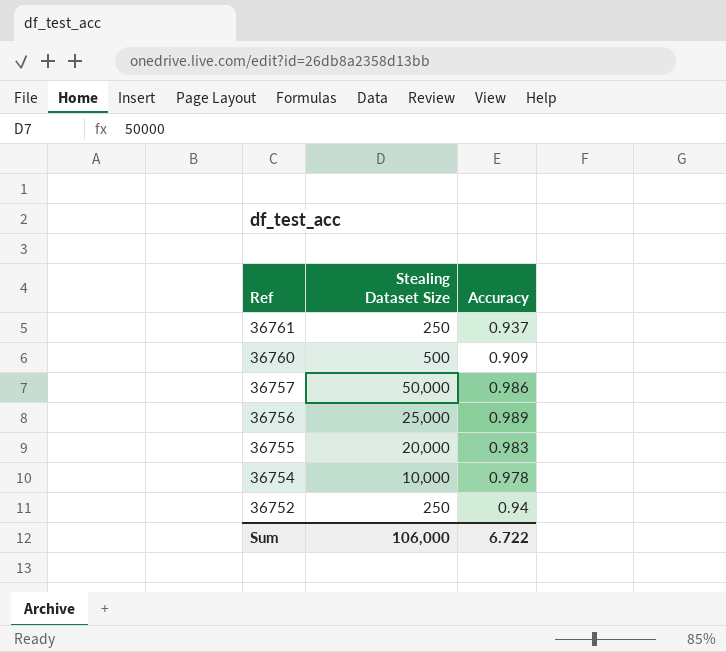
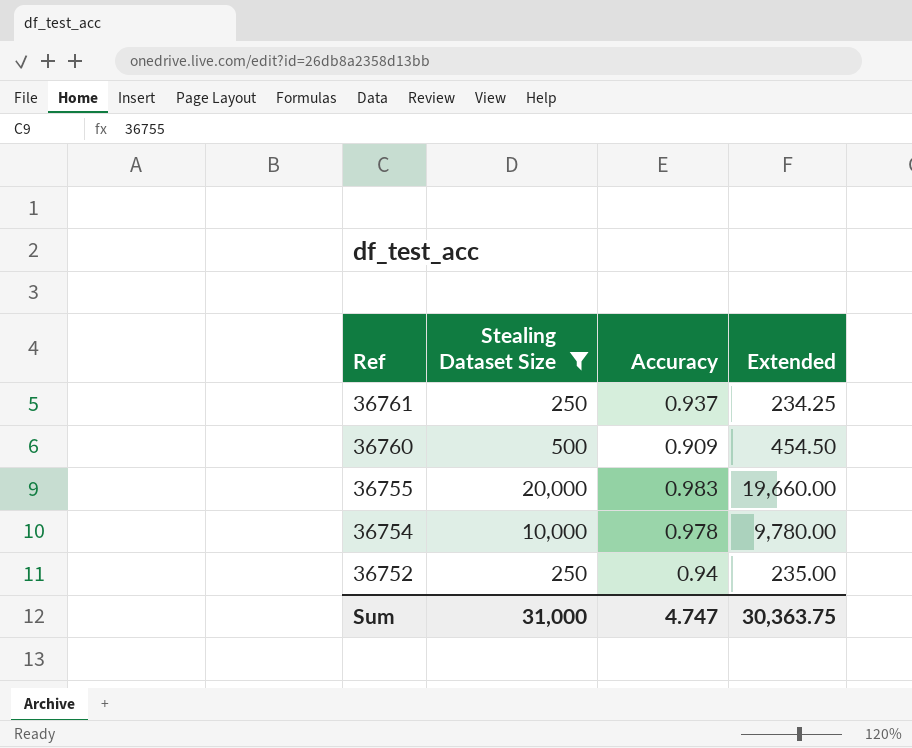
filter: none -> Stealing Dataset Size <= 20,000
column Extended | formula: none -> [Stealing Dataset Size] * [Accuracy]
Sum | Stealing Dataset Size: 106,000 -> 31,000
Sum | Accuracy: 6.722 -> 4.747

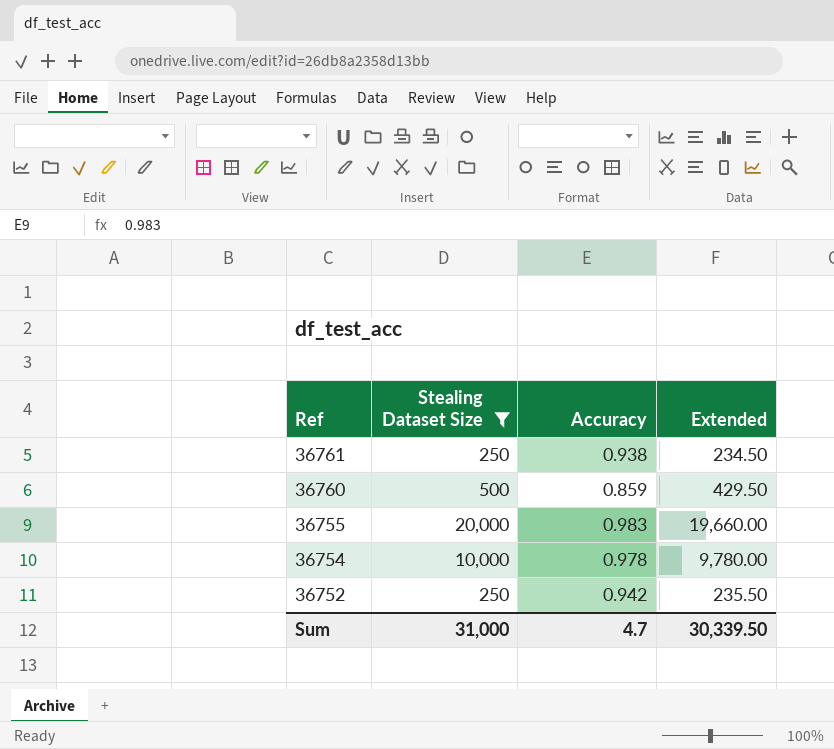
36761 | Accuracy: 0.937 -> 0.938
36761 | Extended: 234.25 -> 234.50
36760 | Accuracy: 0.909 -> 0.859
36760 | Extended: 454.50 -> 429.50
36752 | Accuracy: 0.94 -> 0.942
36752 | Extended: 235.00 -> 235.50
Sum | Accuracy: 4.747 -> 4.7
Sum | Extended: 30,363.75 -> 30,339.50

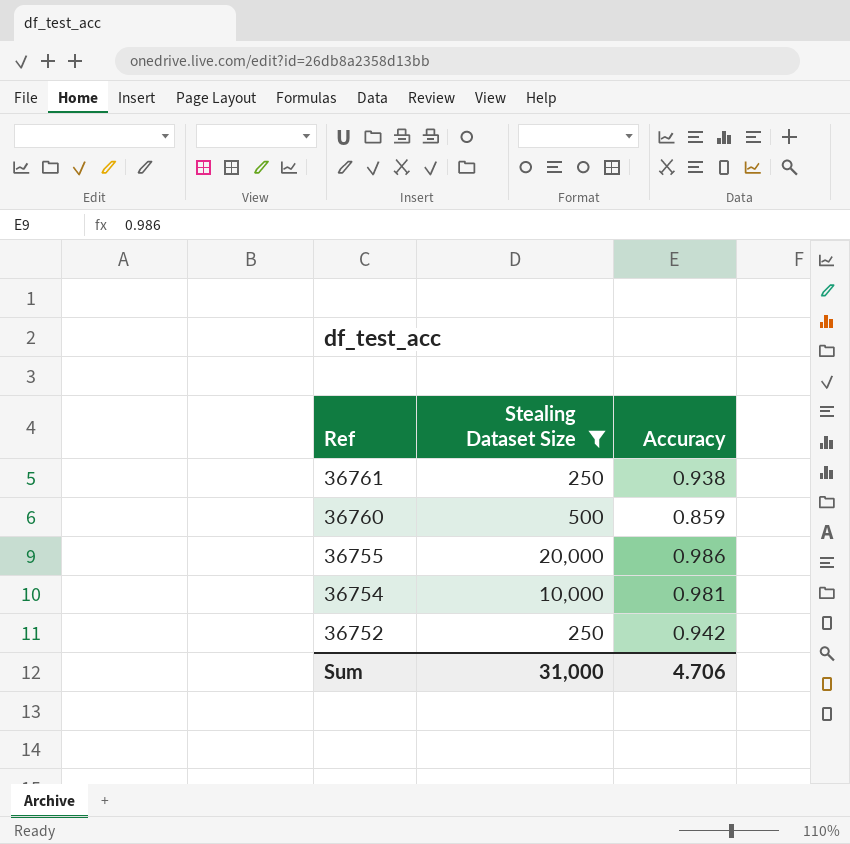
column Extended | formula: [Stealing Dataset Size] * [Accuracy] -> none
36755 | Accuracy: 0.983 -> 0.986
36754 | Accuracy: 0.978 -> 0.981
Sum | Accuracy: 4.7 -> 4.706

